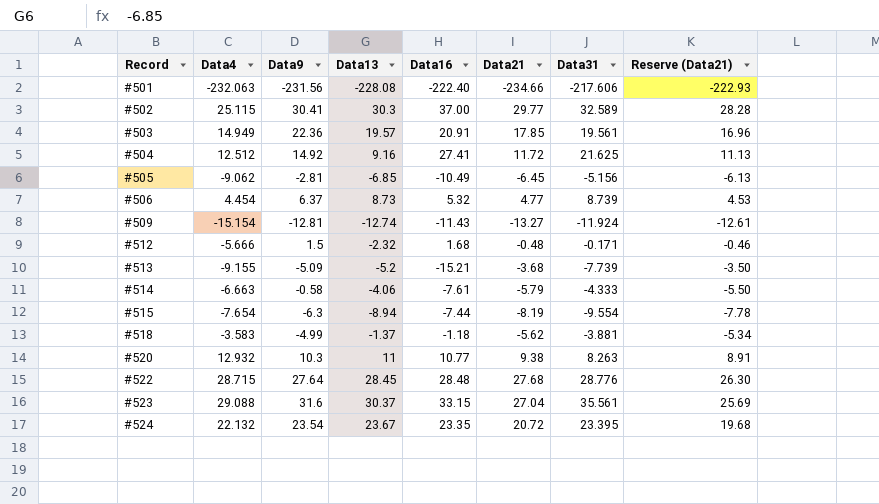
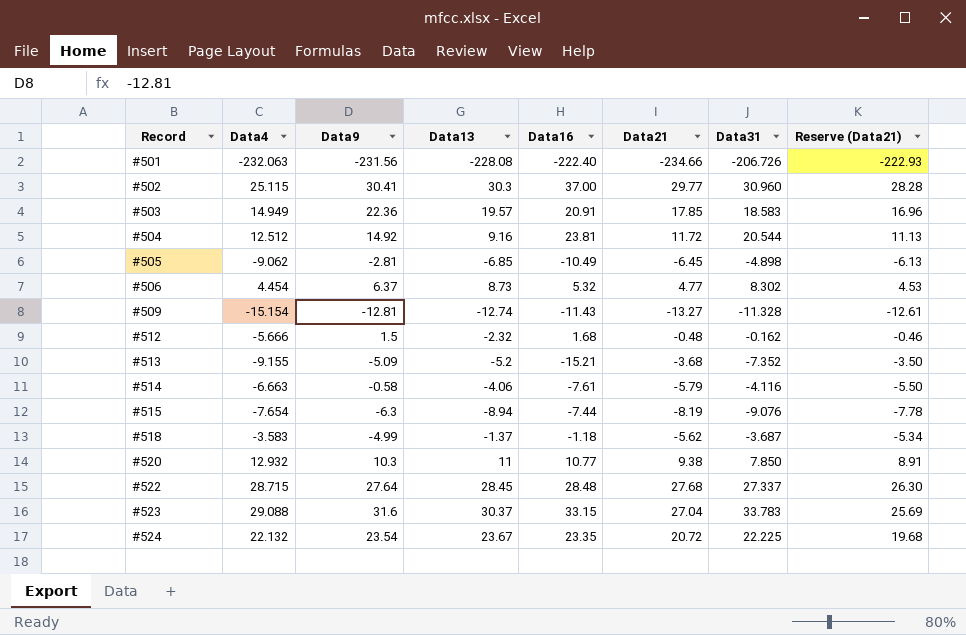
#501 | Data31: -217.606 -> -206.726
#502 | Data31: 32.589 -> 30.960
#503 | Data31: 19.561 -> 18.583
#504 | Data16: 27.41 -> 23.81
#504 | Data31: 21.625 -> 20.544
#505 | Data31: -5.156 -> -4.898
#506 | Data31: 8.739 -> 8.302
#509 | Data31: -11.924 -> -11.328
#512 | Data31: -0.171 -> -0.162
#513 | Data31: -7.739 -> -7.352
#514 | Data31: -4.333 -> -4.116
#515 | Data31: -9.554 -> -9.076
#518 | Data31: -3.881 -> -3.687
#520 | Data31: 8.263 -> 7.850
#522 | Data31: 28.776 -> 27.337
#523 | Data31: 35.561 -> 33.783
#524 | Data31: 23.395 -> 22.225

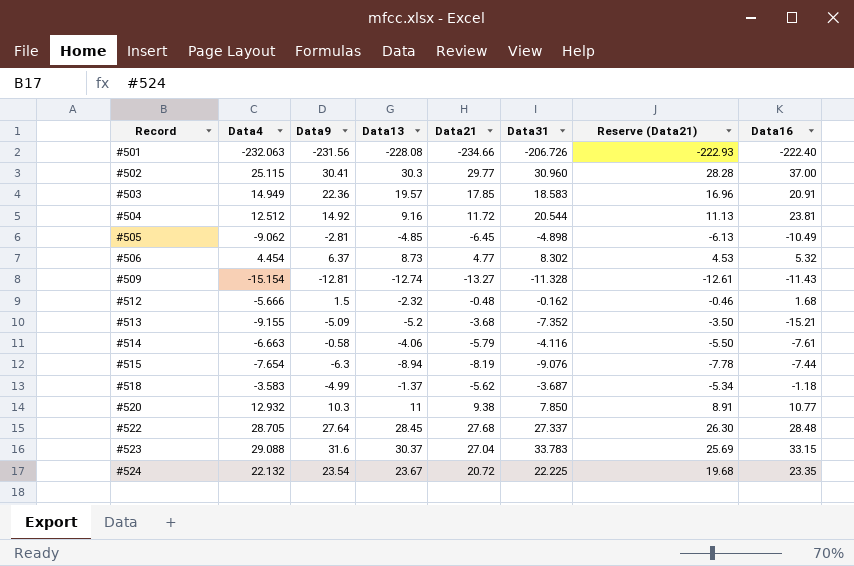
column Data16 | position: 5 -> 8
#505 | Data13: -6.85 -> -4.85
#522 | Data4: 28.715 -> 28.705

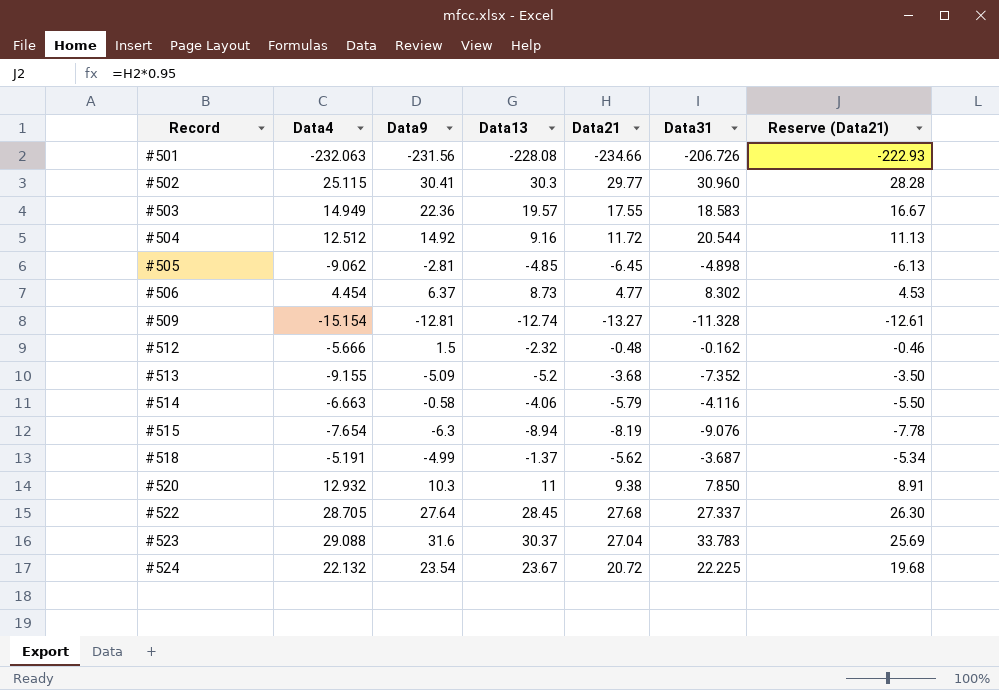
column Data16 | position: 8 -> none
#503 | Data21: 17.85 -> 17.55
#503 | Reserve (Data21): 16.96 -> 16.67
#518 | Data4: -3.583 -> -5.191

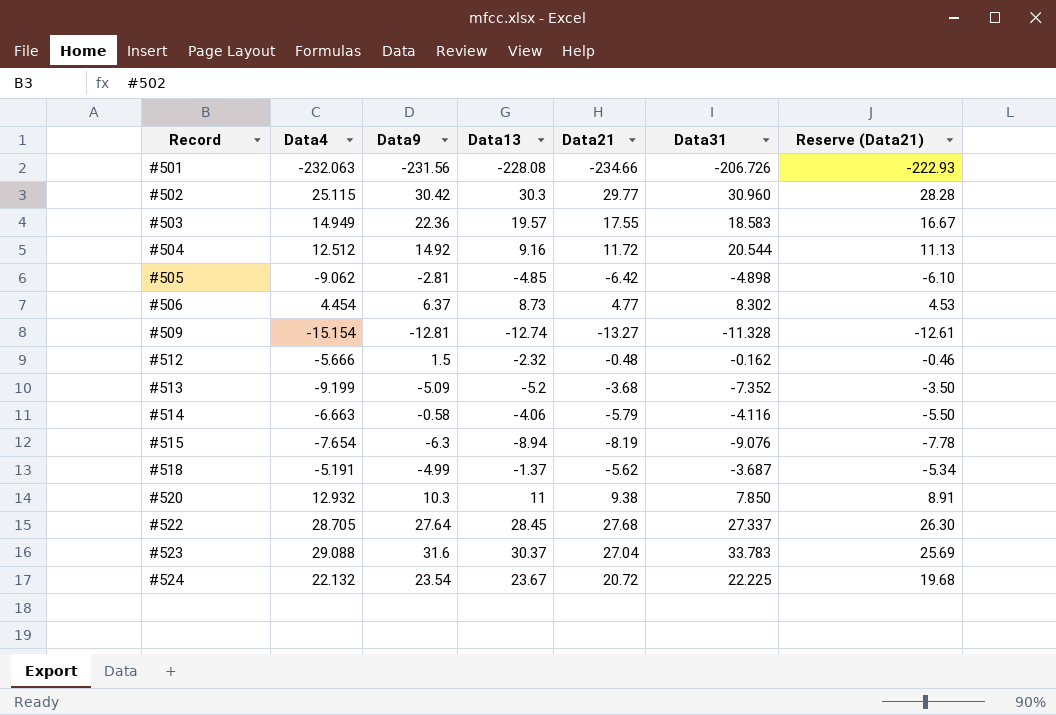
#502 | Data9: 30.41 -> 30.42
#505 | Data21: -6.45 -> -6.42
#505 | Reserve (Data21): -6.13 -> -6.10
#513 | Data4: -9.155 -> -9.199

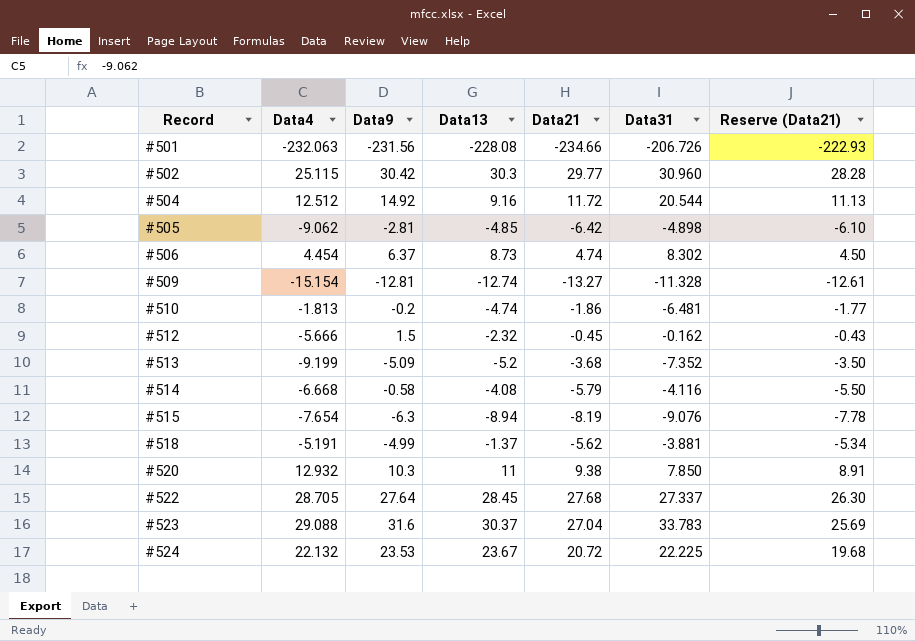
row #503: 14.949 | 22.36 | 19.57 | 17.55 | 18.583 | 16.67 -> none
#506 | Data21: 4.77 -> 4.74
#506 | Reserve (Data21): 4.53 -> 4.50
row #510: none -> -1.813 | -0.2 | -4.74 | -1.86 | -6.481 | -1.77
#512 | Data21: -0.48 -> -0.45
#512 | Reserve (Data21): -0.46 -> -0.43
#514 | Data4: -6.663 -> -6.668
#514 | Data13: -4.06 -> -4.08
#518 | Data31: -3.687 -> -3.881
#524 | Data9: 23.54 -> 23.53

